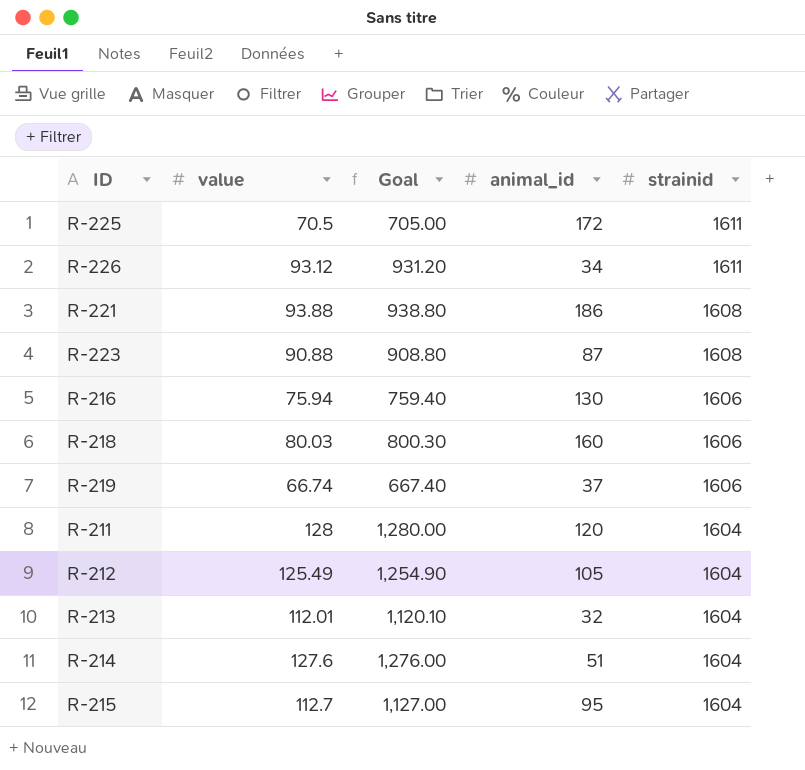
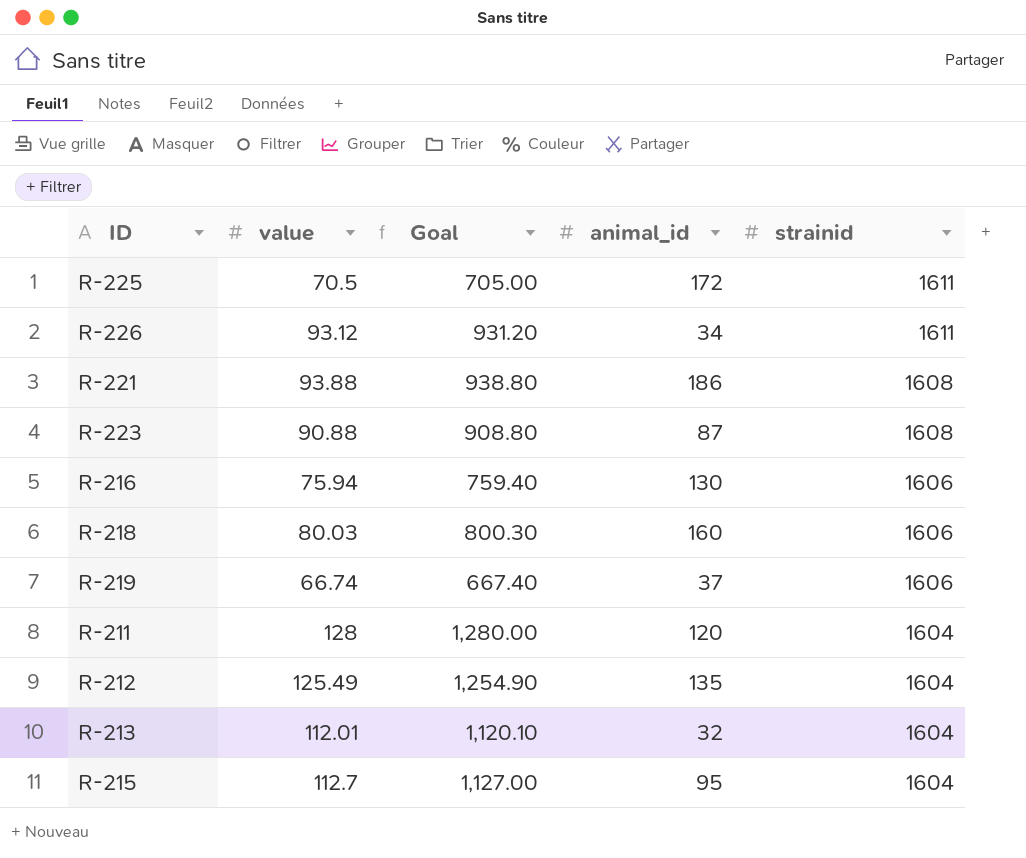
row R-214: 127.6 | 1,276.00 | 51 | 1604 -> none
R-212 | animal_id: 105 -> 135

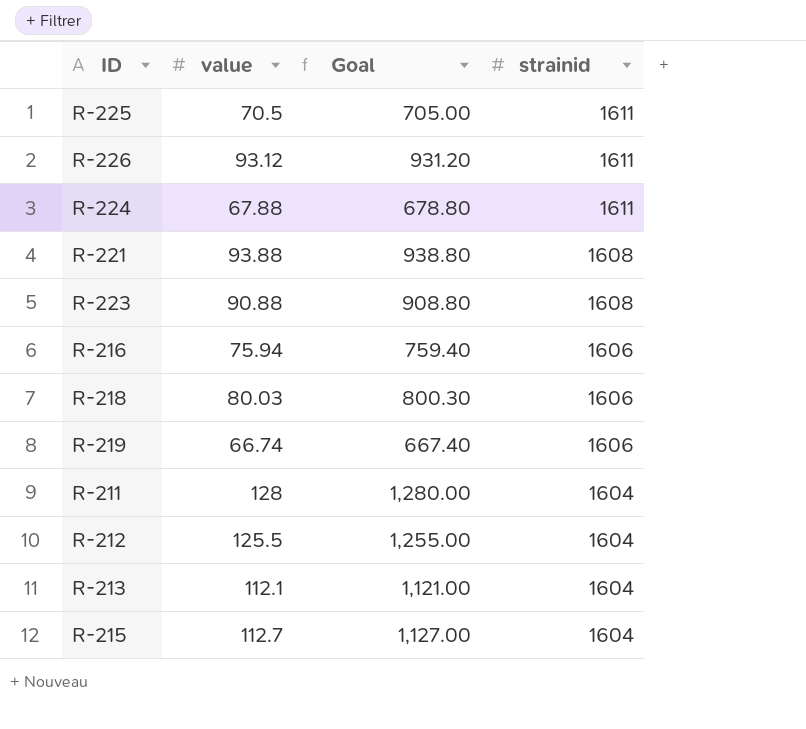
column animal_id | position: 4 -> none
row R-224: none -> 67.88 | 678.80 | 1611
R-212 | value: 125.49 -> 125.5
R-212 | Goal: 1,254.90 -> 1,255.00
R-213 | value: 112.01 -> 112.1
R-213 | Goal: 1,120.10 -> 1,121.00

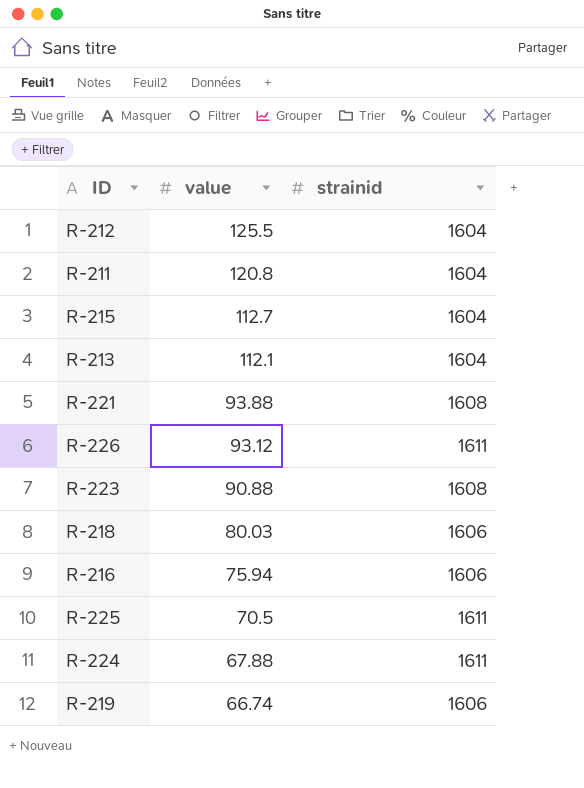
row order: strainid descending -> value descending
column Goal | formula: [value] * 10 -> none
R-211 | value: 128 -> 120.8

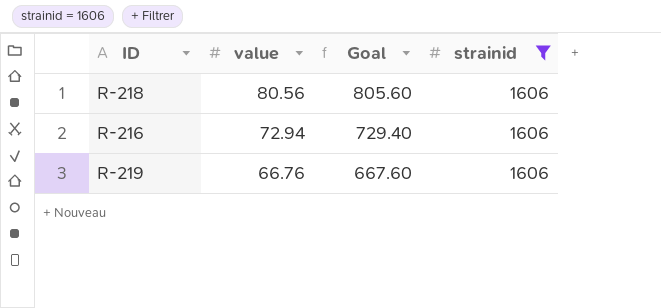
filter: none -> strainid = 1606
column Goal | formula: none -> [value] * 10
R-218 | value: 80.03 -> 80.56
R-216 | value: 75.94 -> 72.94
R-219 | value: 66.74 -> 66.76

